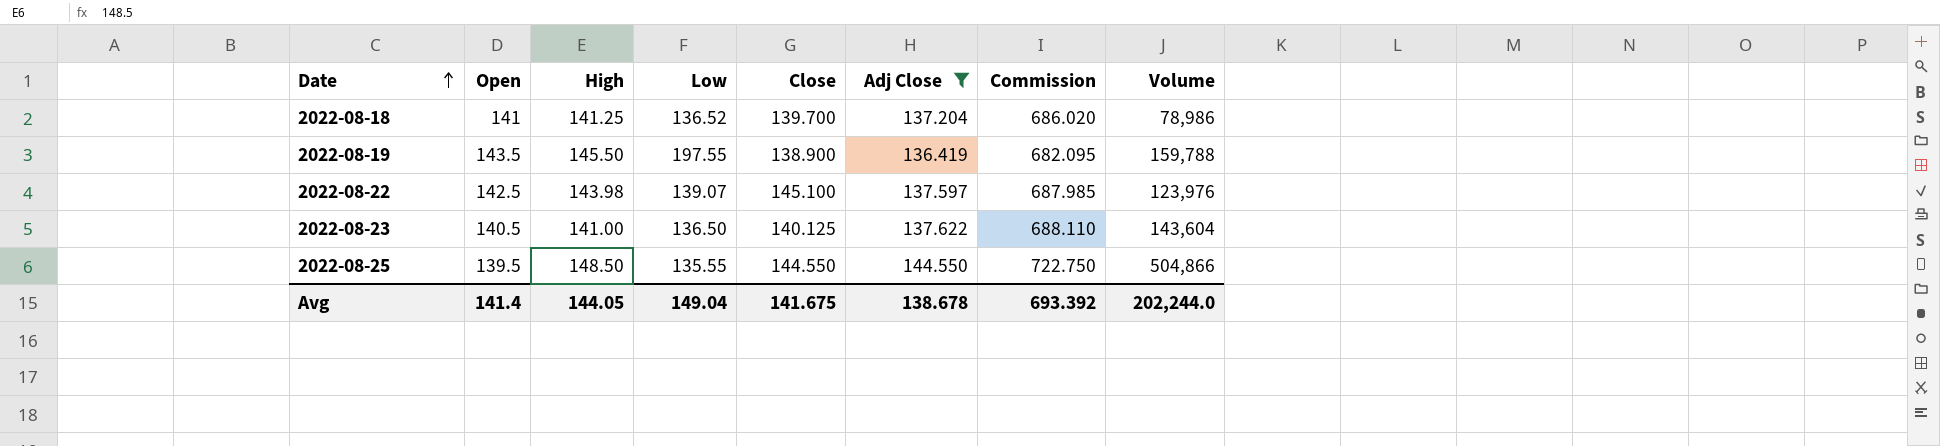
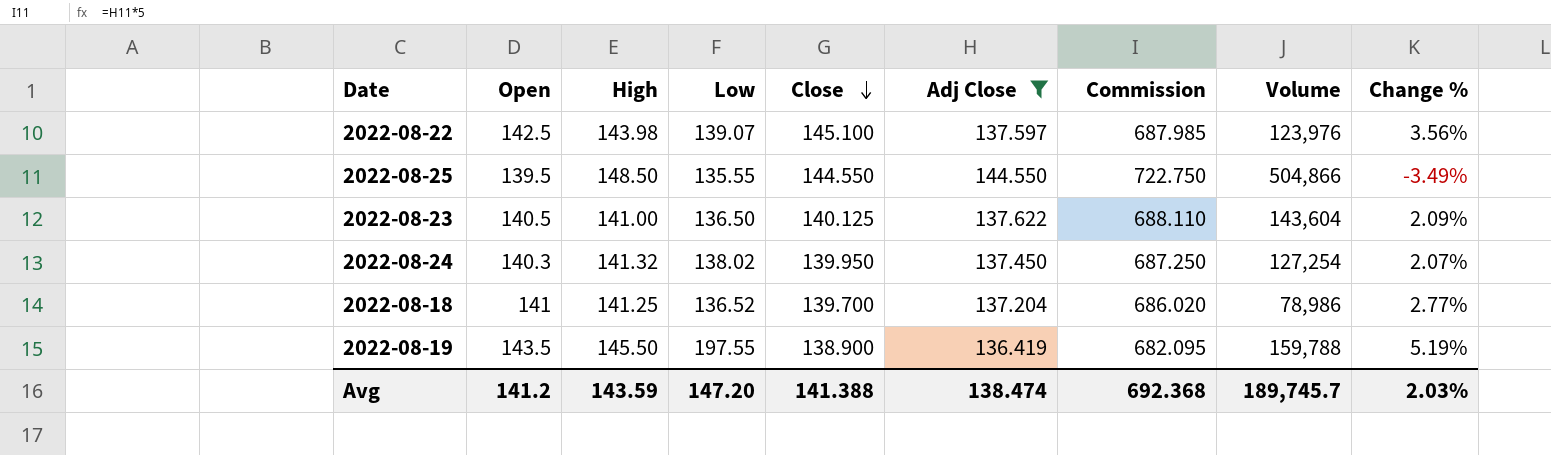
row order: Date ascending -> Close descending
column Change % | formula: none -> ([Open] - [Adj Close]) / [Adj Close]
row 2022-08-24: none -> 140.3 | 141.32 | 138.02 | 139.950 | 137.450 | 687.250 | 127,254 | 2.07%
Avg | Open: 141.4 -> 141.2
Avg | High: 144.05 -> 143.59
Avg | Low: 149.04 -> 147.20
Avg | Close: 141.675 -> 141.388
Avg | Adj Close: 138.678 -> 138.474
Avg | Commission: 693.392 -> 692.368
Avg | Volume: 202,244.0 -> 189,745.7

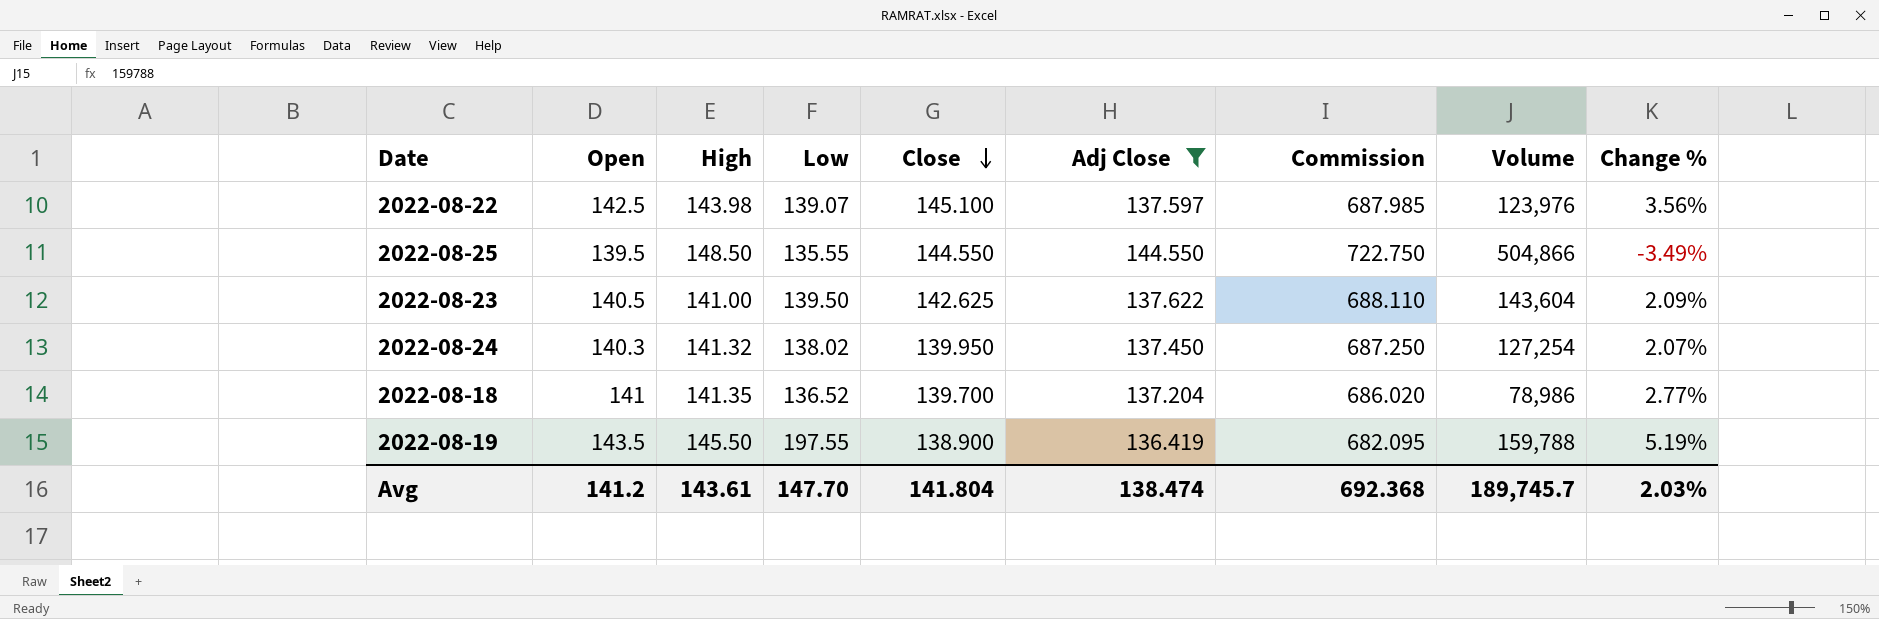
2022-08-23 | Low: 136.50 -> 139.50
2022-08-23 | Close: 140.125 -> 142.625
2022-08-18 | High: 141.25 -> 141.35
Avg | High: 143.59 -> 143.61
Avg | Low: 147.20 -> 147.70
Avg | Close: 141.388 -> 141.804

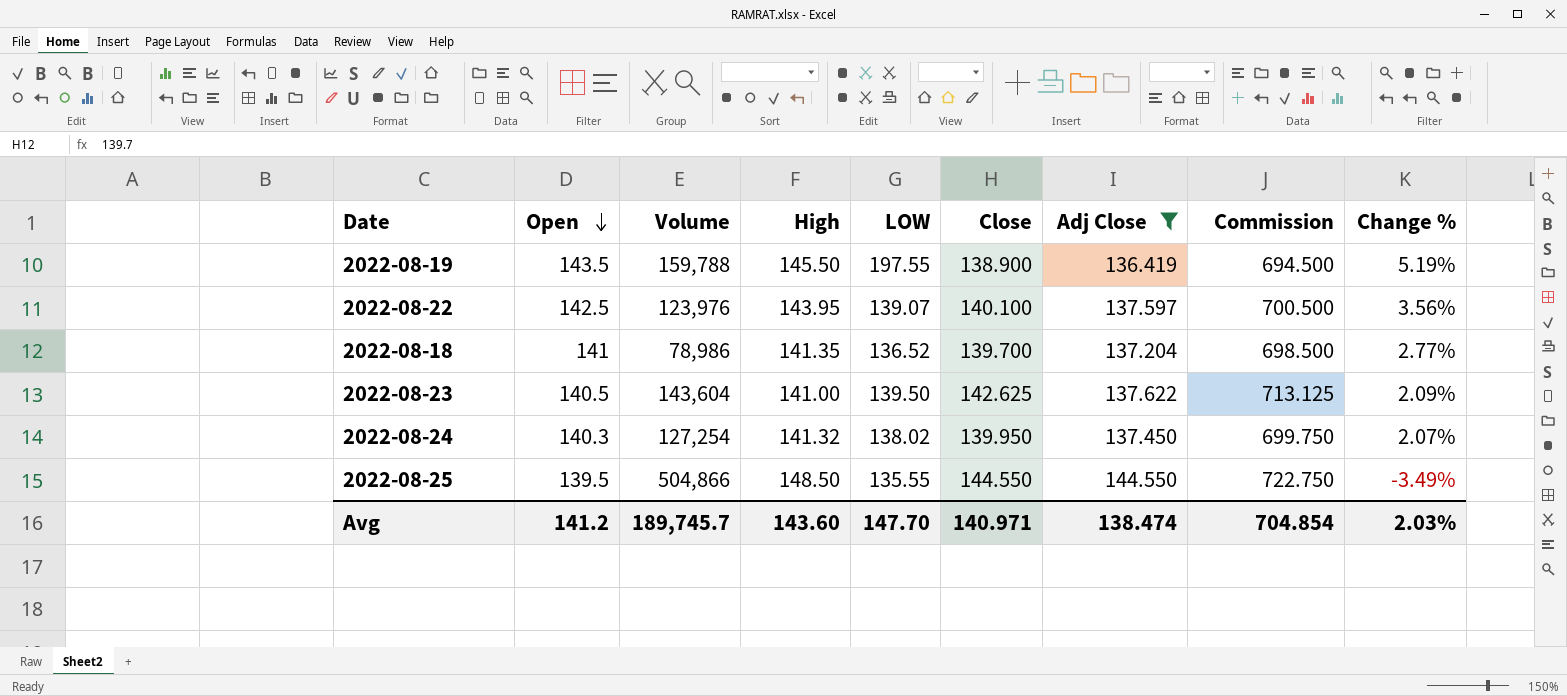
row order: Close descending -> Open descending
column Volume | position: 8 -> 3
column name: Low -> LOW
column Commission | formula: [Adj Close] * 5 -> [Close] * 5
2022-08-22 | High: 143.98 -> 143.95
2022-08-22 | Close: 145.100 -> 140.100
Avg | High: 143.61 -> 143.60
Avg | Close: 141.804 -> 140.971
Avg | Commission: 692.368 -> 704.854

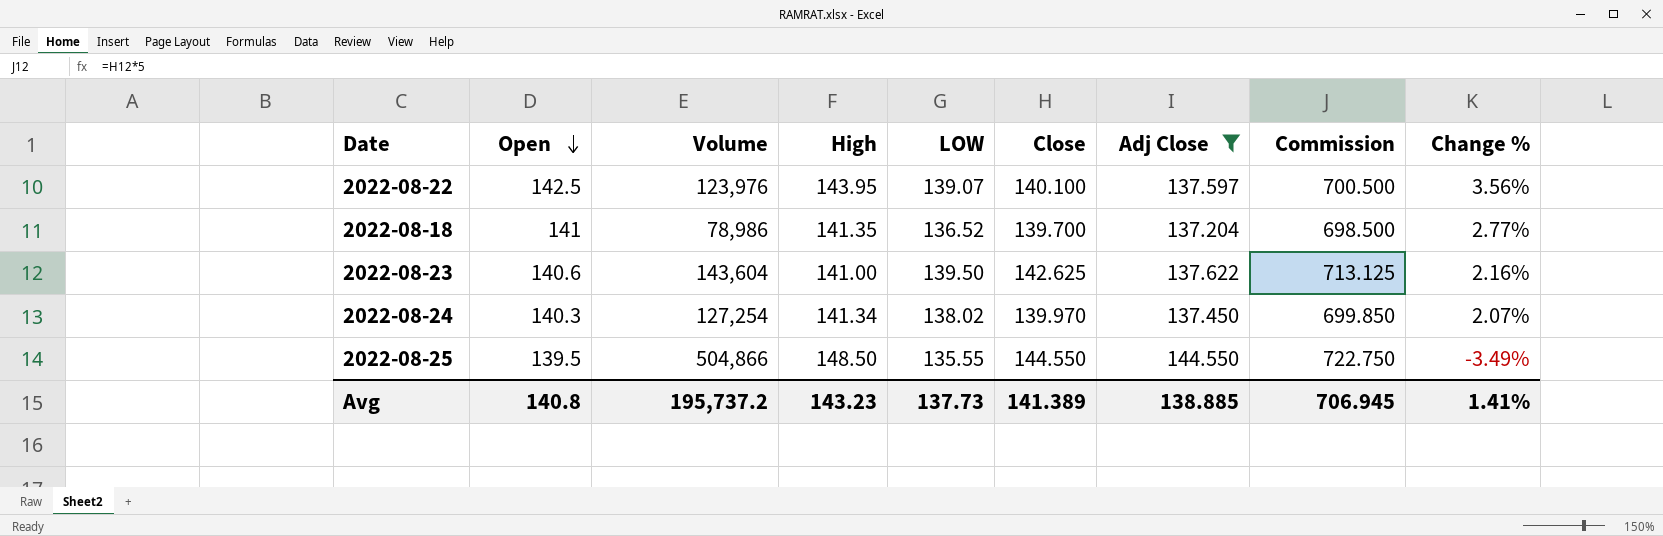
row 2022-08-19: 143.5 | 159,788 | 145.50 | 197.55 | 138.900 | 136.419 | 694.500 | 5.19% -> none
2022-08-23 | Open: 140.5 -> 140.6
2022-08-23 | Change %: 2.09% -> 2.16%
2022-08-24 | High: 141.32 -> 141.34
2022-08-24 | Close: 139.950 -> 139.970
2022-08-24 | Commission: 699.750 -> 699.850
Avg | Open: 141.2 -> 140.8
Avg | Volume: 189,745.7 -> 195,737.2
Avg | High: 143.60 -> 143.23
Avg | LOW: 147.70 -> 137.73
Avg | Close: 140.971 -> 141.389
Avg | Adj Close: 138.474 -> 138.885
Avg | Commission: 704.854 -> 706.945
Avg | Change %: 2.03% -> 1.41%

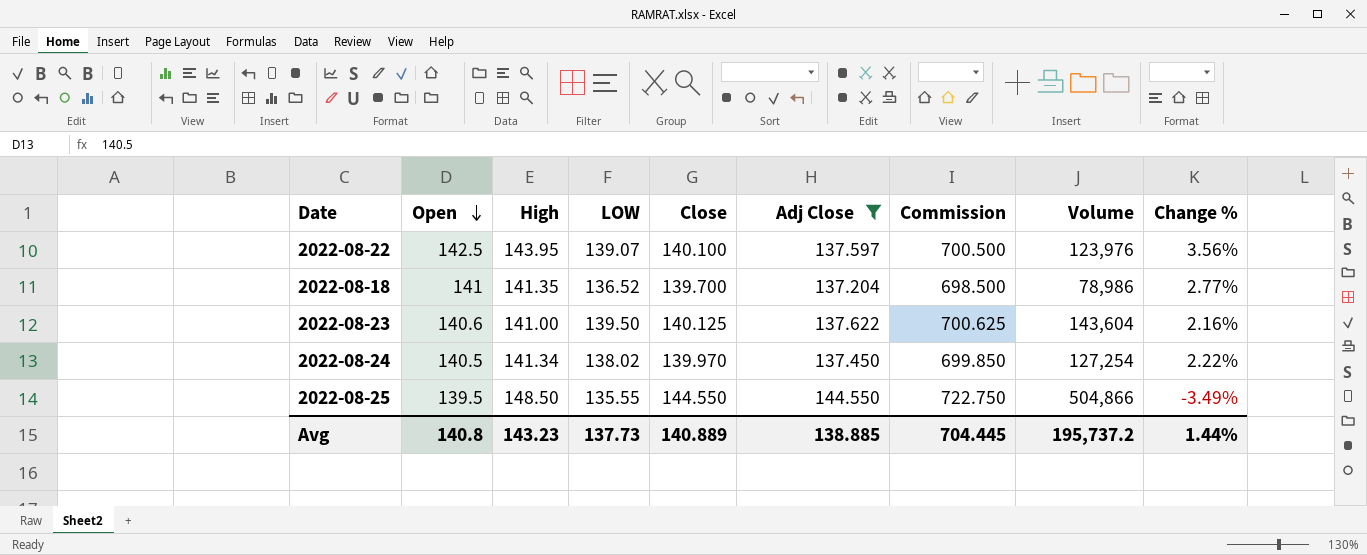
column Volume | position: 3 -> 8
2022-08-23 | Close: 142.625 -> 140.125
2022-08-23 | Commission: 713.125 -> 700.625
2022-08-24 | Open: 140.3 -> 140.5
2022-08-24 | Change %: 2.07% -> 2.22%
Avg | Close: 141.389 -> 140.889
Avg | Commission: 706.945 -> 704.445
Avg | Change %: 1.41% -> 1.44%

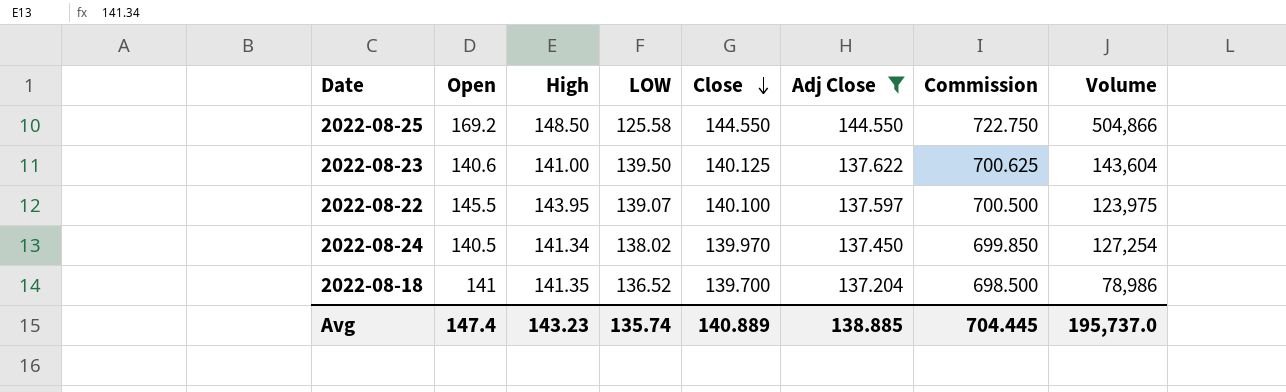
row order: Open descending -> Close descending
column Change % | formula: ([Open] - [Adj Close]) / [Adj Close] -> none
2022-08-25 | Open: 139.5 -> 169.2
2022-08-25 | LOW: 135.55 -> 125.58
2022-08-22 | Open: 142.5 -> 145.5
2022-08-22 | Volume: 123,976 -> 123,975
Avg | Open: 140.8 -> 147.4
Avg | LOW: 137.73 -> 135.74
Avg | Volume: 195,737.2 -> 195,737.0

